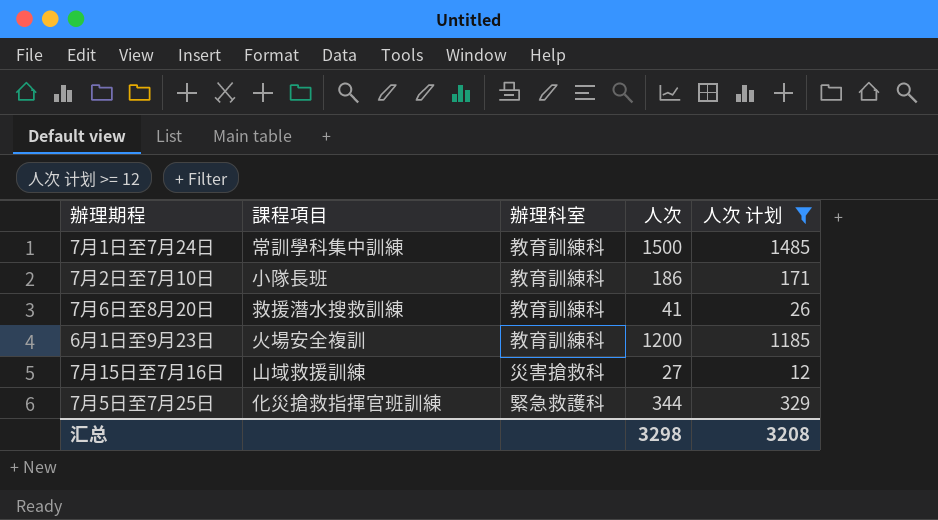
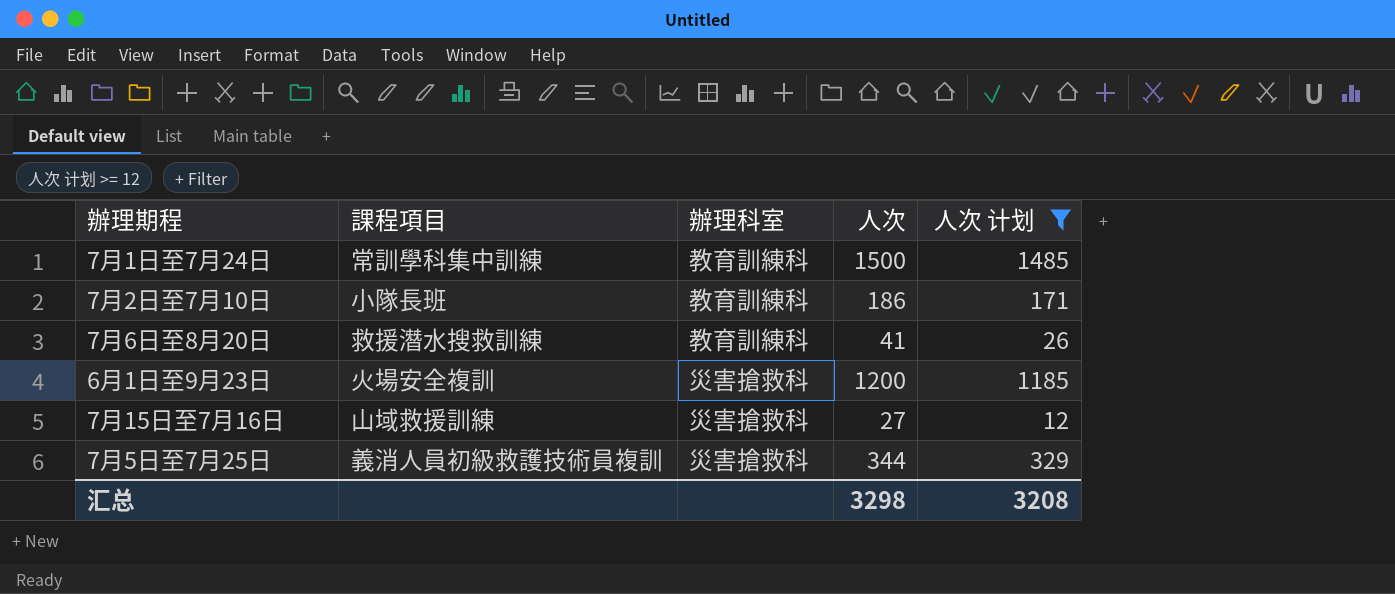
6月1日至9月23日 | 辦理科室: 教育訓練科 -> 災害搶救科
7月5日至7月25日 | 課程項目: 化災搶救指揮官班訓練 -> 義消人員初級救護技術員複訓
7月5日至7月25日 | 辦理科室: 緊急救護科 -> 災害搶救科

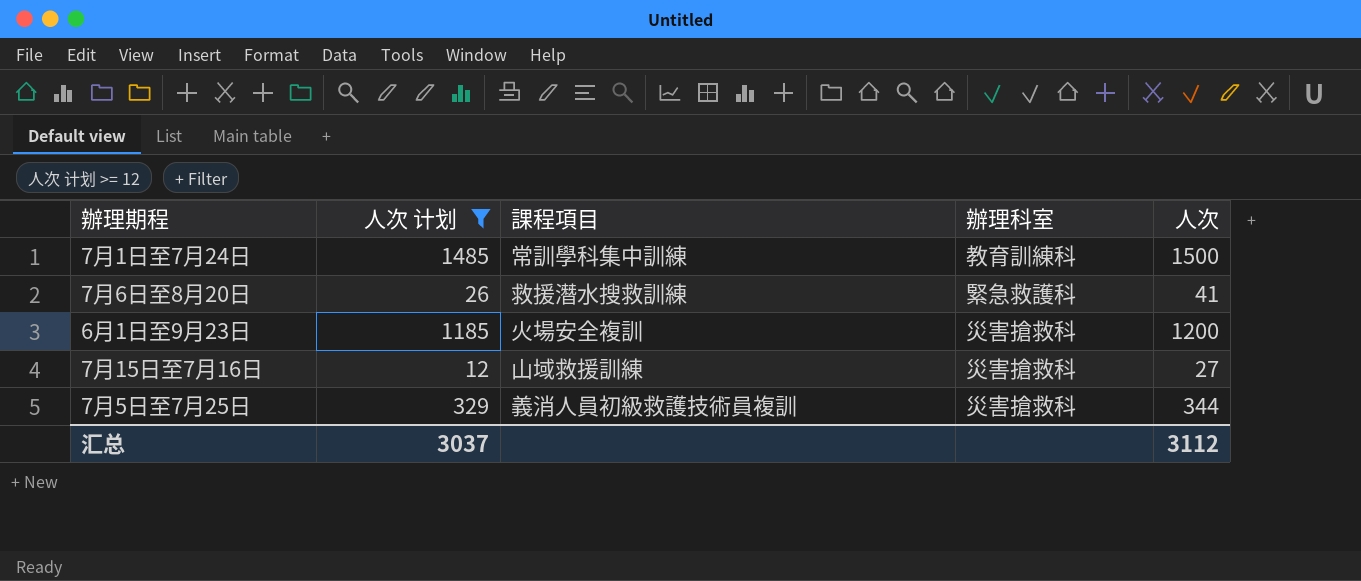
column 人次 计划 | position: 5 -> 2
row 7月2日至7月10日: 小隊長班 | 教育訓練科 | 186 | 171 -> none
7月6日至8月20日 | 辦理科室: 教育訓練科 -> 緊急救護科
汇总 | 人次 计划: 3208 -> 3037
汇总 | 人次: 3298 -> 3112

